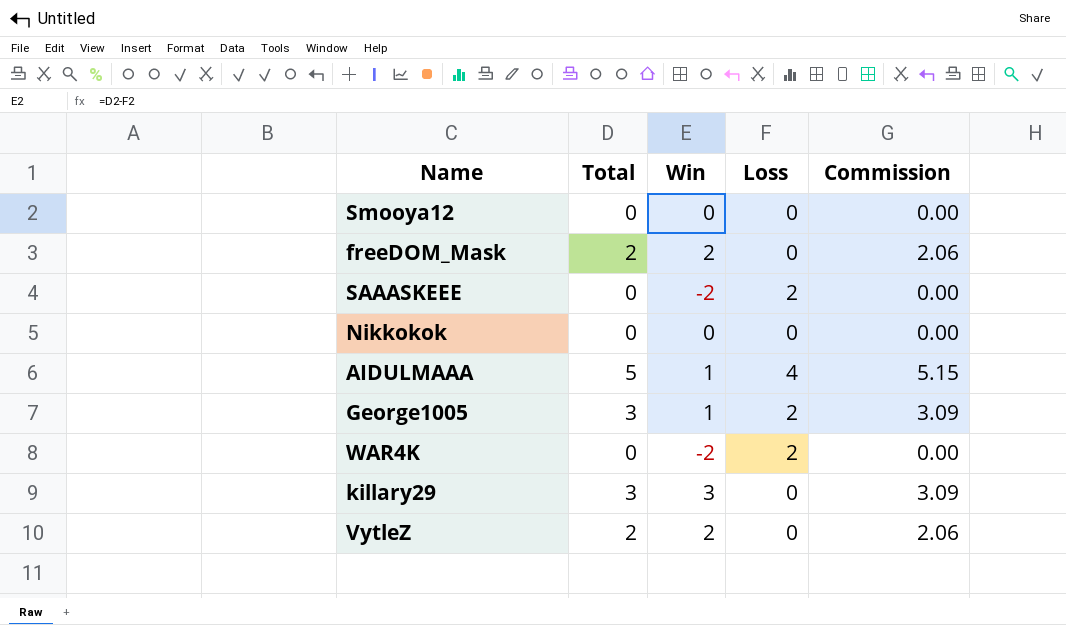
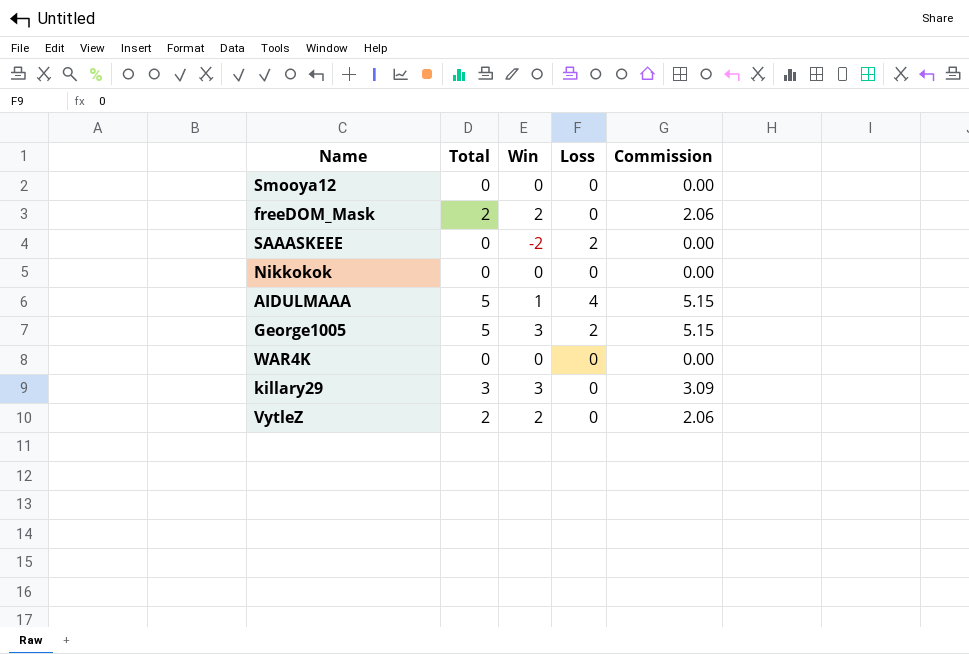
George1005 | Total: 3 -> 5
George1005 | Win: 1 -> 3
George1005 | Commission: 3.09 -> 5.15
WAR4K | Win: -2 -> 0
WAR4K | Loss: 2 -> 0

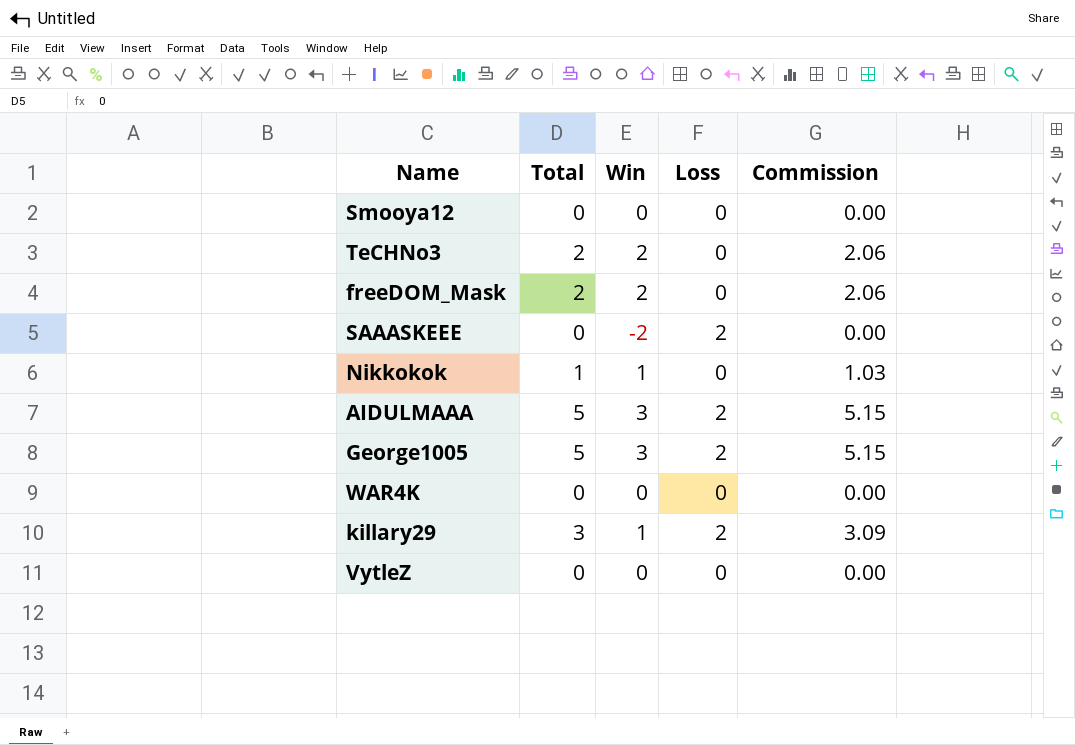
row TeCHNo3: none -> 2 | 2 | 0 | 2.06
Nikkokok | Total: 0 -> 1
Nikkokok | Win: 0 -> 1
Nikkokok | Commission: 0.00 -> 1.03
AIDULMAAA | Win: 1 -> 3
AIDULMAAA | Loss: 4 -> 2
killary29 | Win: 3 -> 1
killary29 | Loss: 0 -> 2
VytleZ | Total: 2 -> 0
VytleZ | Win: 2 -> 0
VytleZ | Commission: 2.06 -> 0.00

